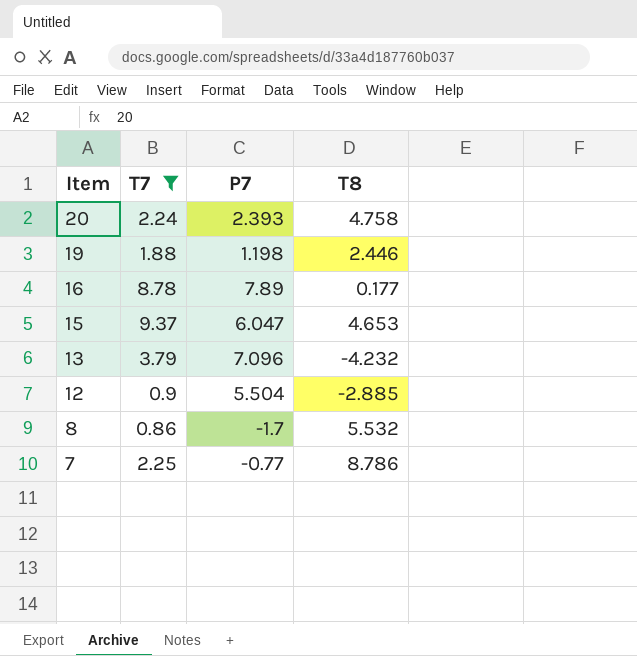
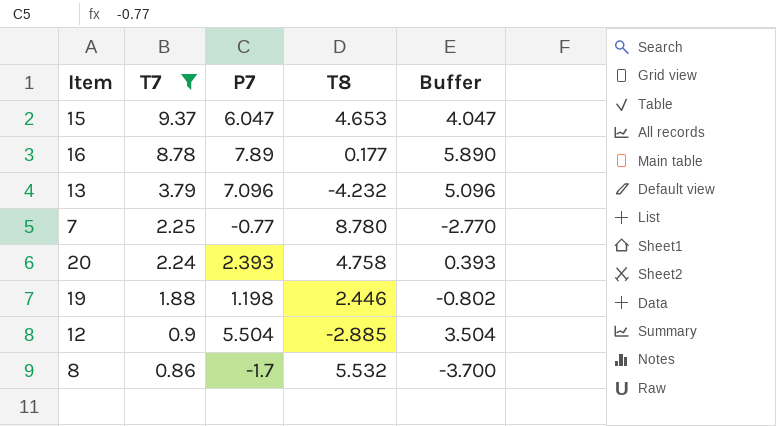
row order: Item descending -> T7 descending
column Buffer | formula: none -> [P7] - 2
7 | T8: 8.786 -> 8.780

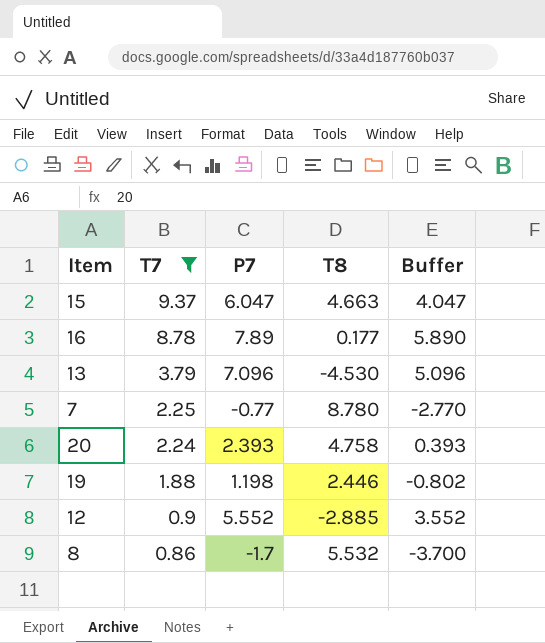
15 | T8: 4.653 -> 4.663
13 | T8: -4.232 -> -4.530
12 | P7: 5.504 -> 5.552
12 | Buffer: 3.504 -> 3.552

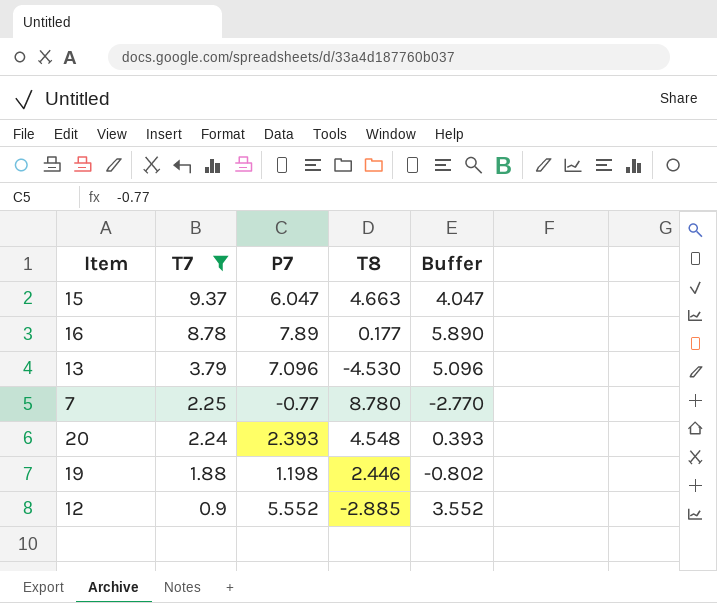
row 8: 0.86 | -1.7 | 5.532 | -3.700 -> none
20 | T8: 4.758 -> 4.548

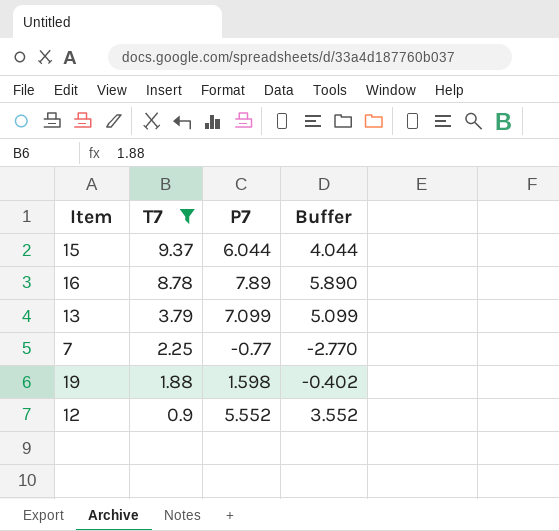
column T8 | position: 4 -> none
row 20: 2.24 | 2.393 | 4.548 | 0.393 -> none
15 | P7: 6.047 -> 6.044
15 | Buffer: 4.047 -> 4.044
13 | P7: 7.096 -> 7.099
13 | Buffer: 5.096 -> 5.099
19 | P7: 1.198 -> 1.598
19 | Buffer: -0.802 -> -0.402

